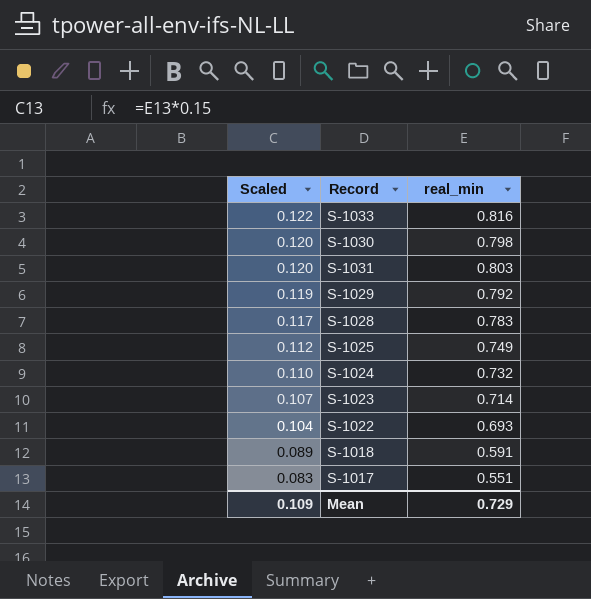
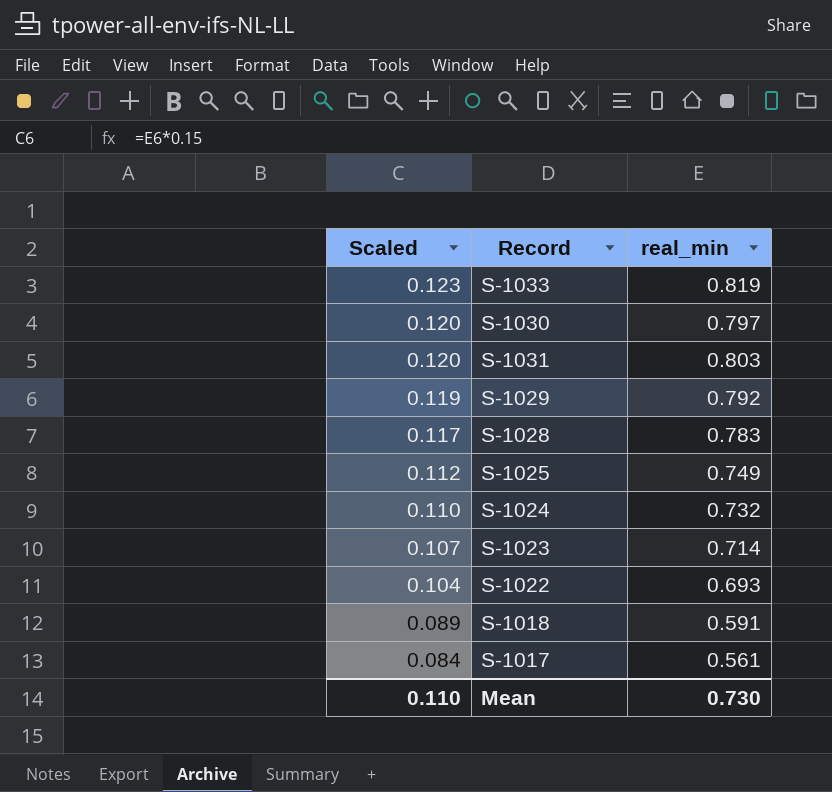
S-1033 | Scaled: 0.122 -> 0.123
S-1033 | real_min: 0.816 -> 0.819
S-1030 | real_min: 0.798 -> 0.797
S-1017 | Scaled: 0.083 -> 0.084
S-1017 | real_min: 0.551 -> 0.561
Mean | Scaled: 0.109 -> 0.110
Mean | real_min: 0.729 -> 0.730

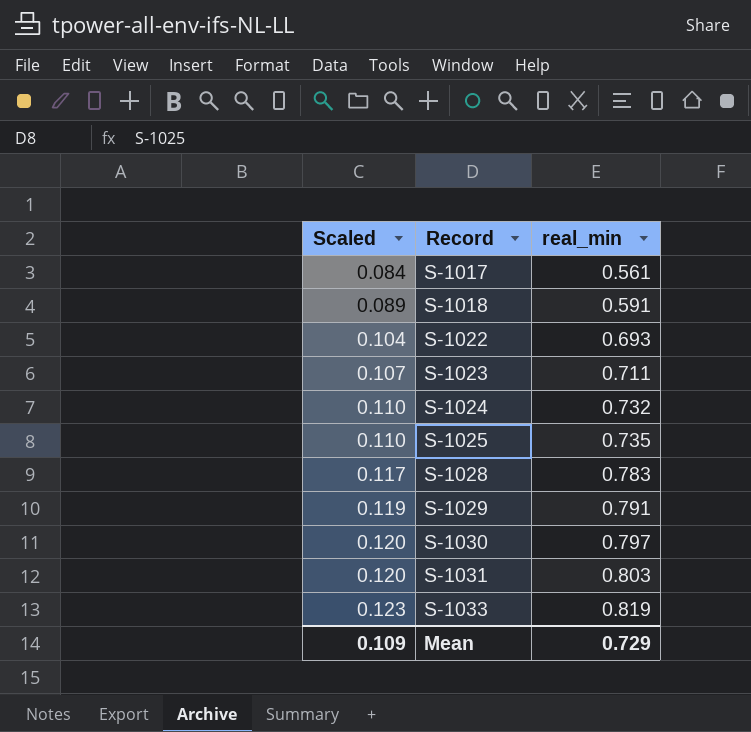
row order: Scaled descending -> Scaled ascending
S-1023 | real_min: 0.714 -> 0.711
S-1025 | Scaled: 0.112 -> 0.110
S-1025 | real_min: 0.749 -> 0.735
S-1029 | real_min: 0.792 -> 0.791
Mean | Scaled: 0.110 -> 0.109
Mean | real_min: 0.730 -> 0.729

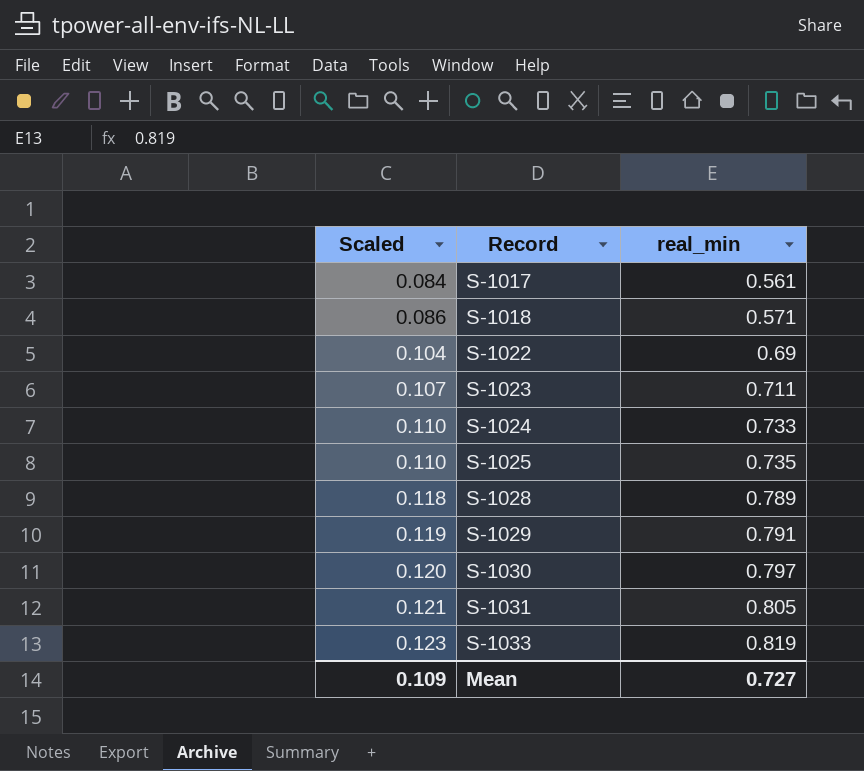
S-1018 | Scaled: 0.089 -> 0.086
S-1018 | real_min: 0.591 -> 0.571
S-1022 | real_min: 0.693 -> 0.69
S-1024 | real_min: 0.732 -> 0.733
S-1028 | Scaled: 0.117 -> 0.118
S-1028 | real_min: 0.783 -> 0.789
S-1031 | Scaled: 0.120 -> 0.121
S-1031 | real_min: 0.803 -> 0.805
Mean | real_min: 0.729 -> 0.727

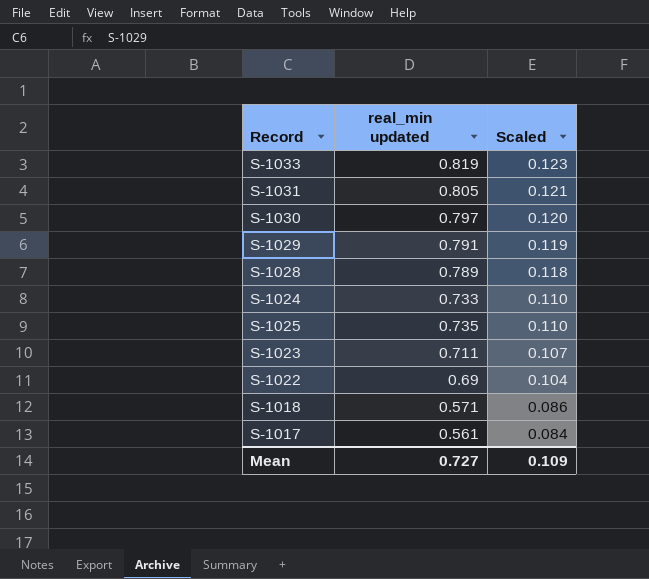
row order: Scaled ascending -> Scaled descending
column name: real_min -> real_min updated
column Scaled | position: 1 -> 3

